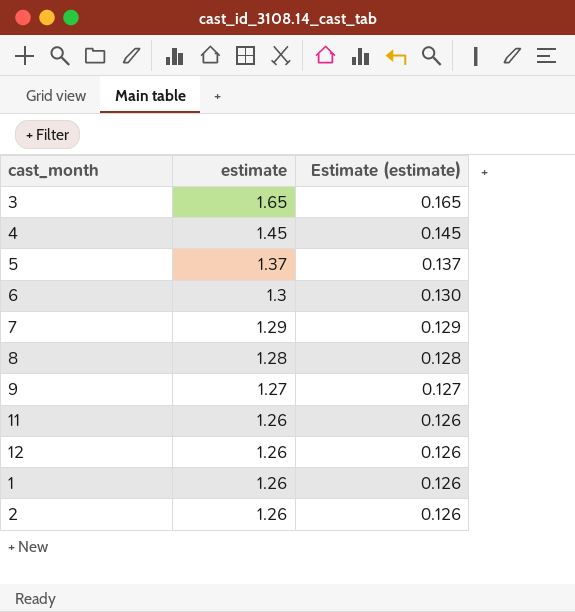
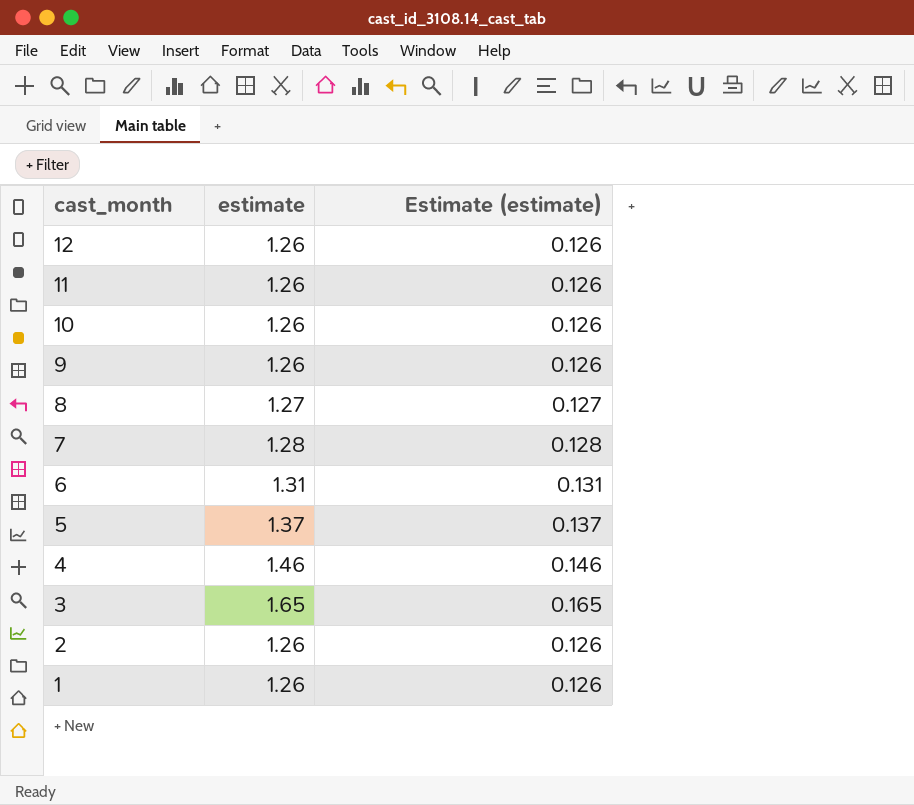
row order: estimate descending -> cast_month descending
row 10: none -> 1.26 | 0.126
9 | estimate: 1.27 -> 1.26
9 | Estimate (estimate): 0.127 -> 0.126
8 | estimate: 1.28 -> 1.27
8 | Estimate (estimate): 0.128 -> 0.127
7 | estimate: 1.29 -> 1.28
7 | Estimate (estimate): 0.129 -> 0.128
6 | estimate: 1.3 -> 1.31
6 | Estimate (estimate): 0.130 -> 0.131
4 | estimate: 1.45 -> 1.46
4 | Estimate (estimate): 0.145 -> 0.146

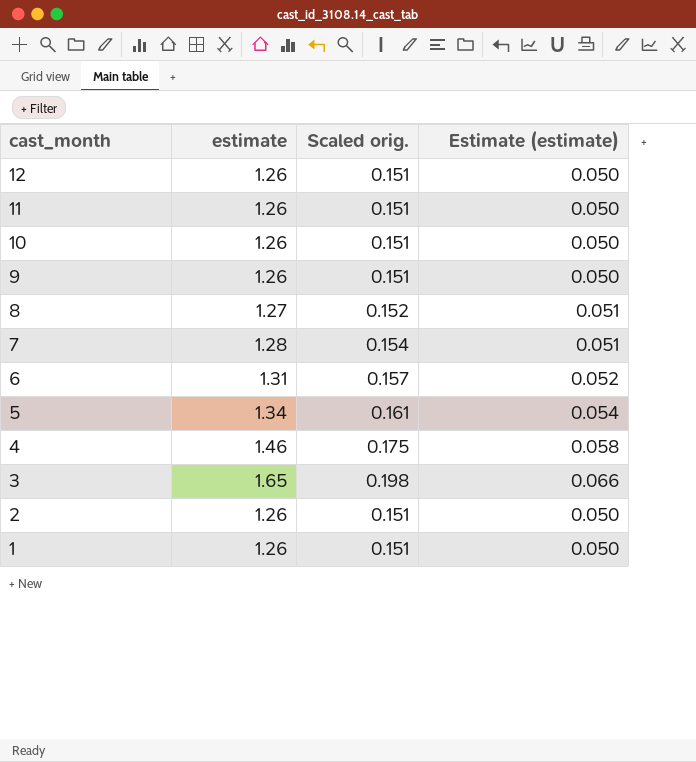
column Scaled orig. | formula: none -> [estimate] * 0.12
column Estimate (estimate) | formula: [estimate] * 0.1 -> [estimate] * 0.04
5 | estimate: 1.37 -> 1.34

